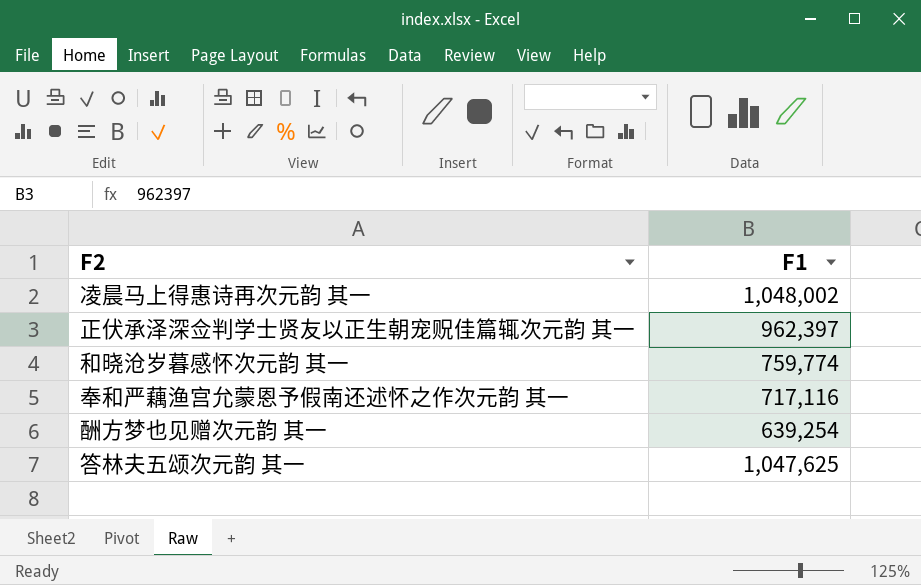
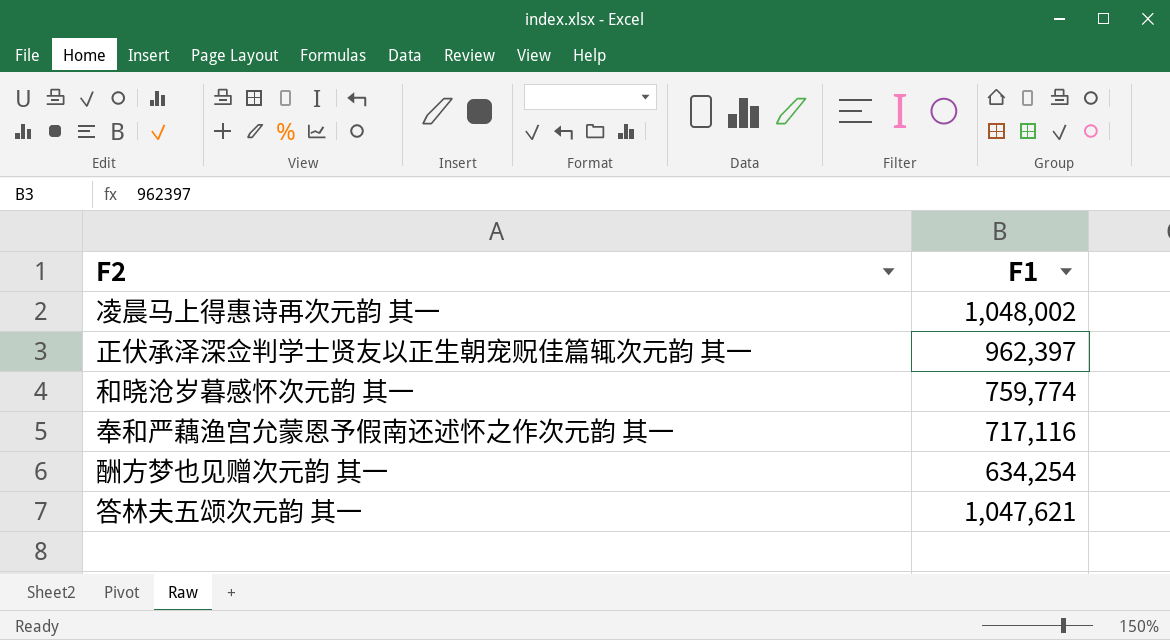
酬方梦也见赠次元韵 其一 | F1: 639,254 -> 634,254
答林夫五颂次元韵 其一 | F1: 1,047,625 -> 1,047,621

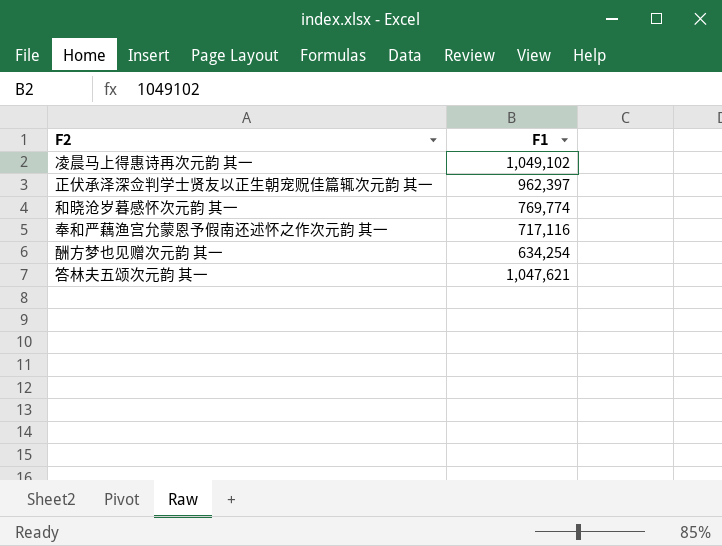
凌晨马上得惠诗再次元韵 其一 | F1: 1,048,002 -> 1,049,102
和晓沧岁暮感怀次元韵 其一 | F1: 759,774 -> 769,774

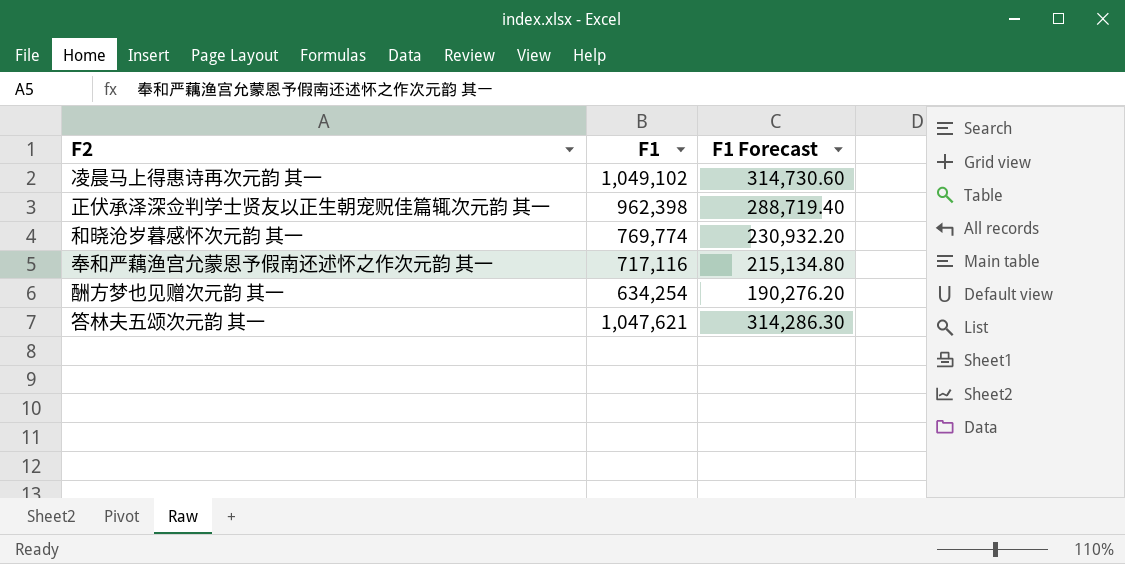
column F1 Forecast | formula: none -> [F1] * 0.3
正伏承泽深佥判学士贤友以正生朝宠贶佳篇辄次元韵 其一 | F1: 962,397 -> 962,398

